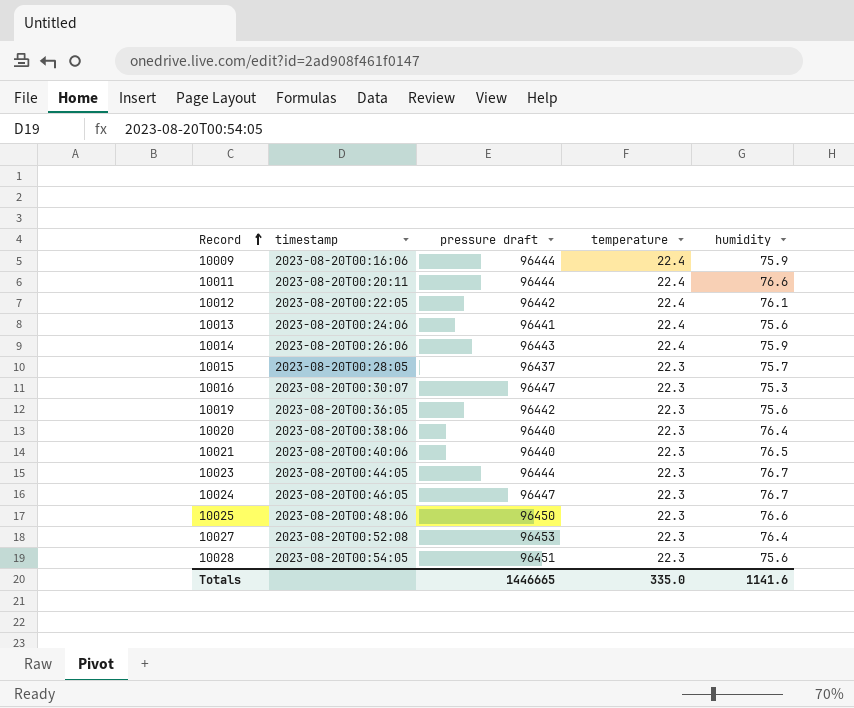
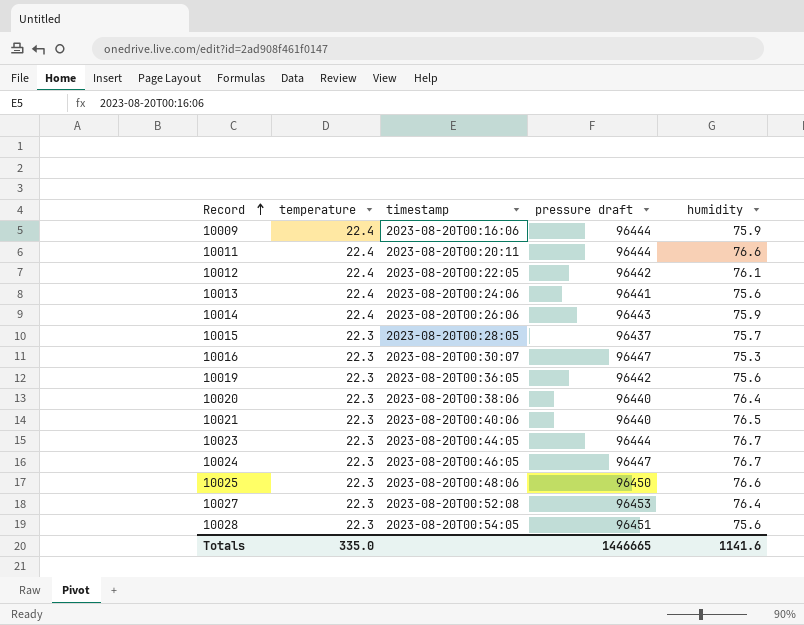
column temperature | position: 4 -> 2

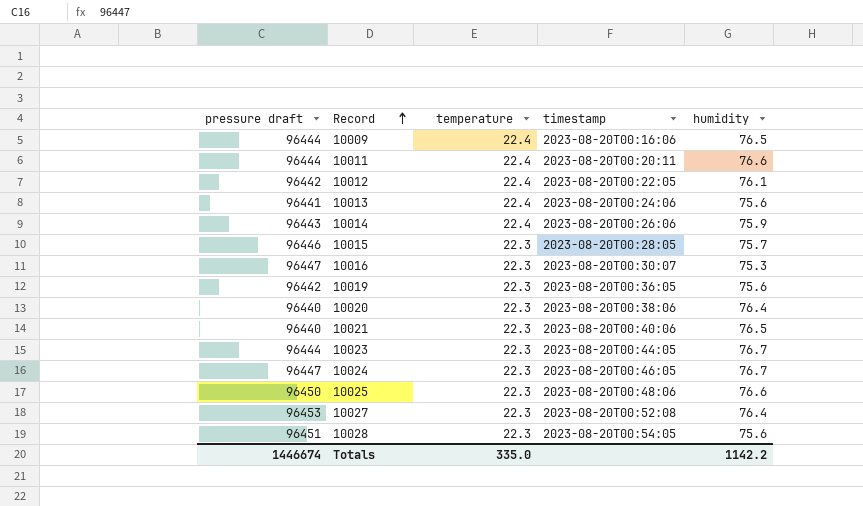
column pressure draft | position: 4 -> 1
10009 | humidity: 75.9 -> 76.5
10015 | pressure draft: 96437 -> 96446
Totals | pressure draft: 1446665 -> 1446674
Totals | humidity: 1141.6 -> 1142.2

